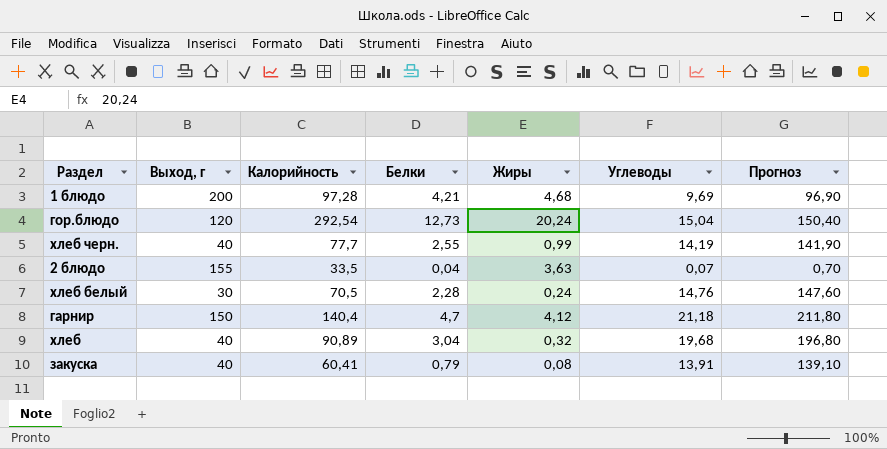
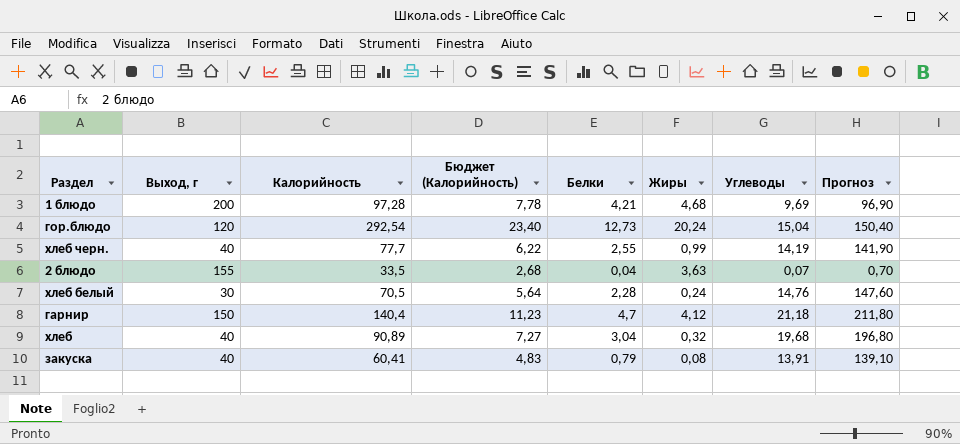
column Бюджет (Калорийность) | formula: none -> [Калорийность] * 0,08

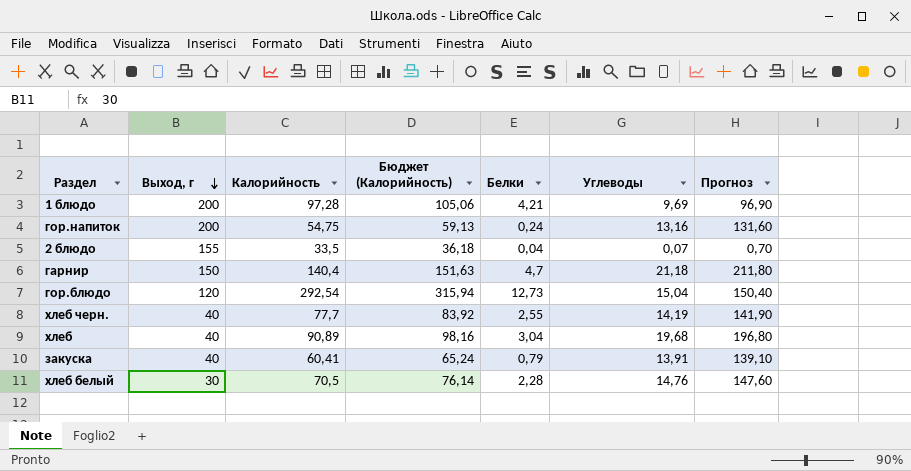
row order: none -> Выход, г descending
column Жиры | position: 6 -> none
column Бюджет (Калорийность) | formula: [Калорийность] * 0,08 -> [Калорийность] * 1,08
row гор.напиток: none -> 200 | 54,75 | 59,13 | 0,24 | 13,16 | 131,60

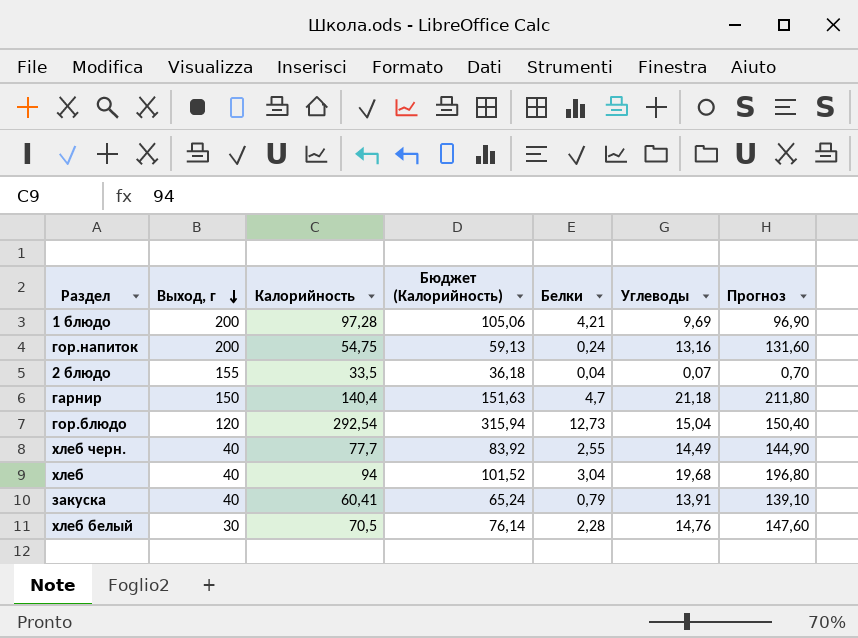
хлеб черн. | Углеводы: 14,19 -> 14,49
хлеб черн. | Прогноз: 141,90 -> 144,90
хлеб | Калорийность: 90,89 -> 94
хлеб | Бюджет (Калорийность): 98,16 -> 101,52

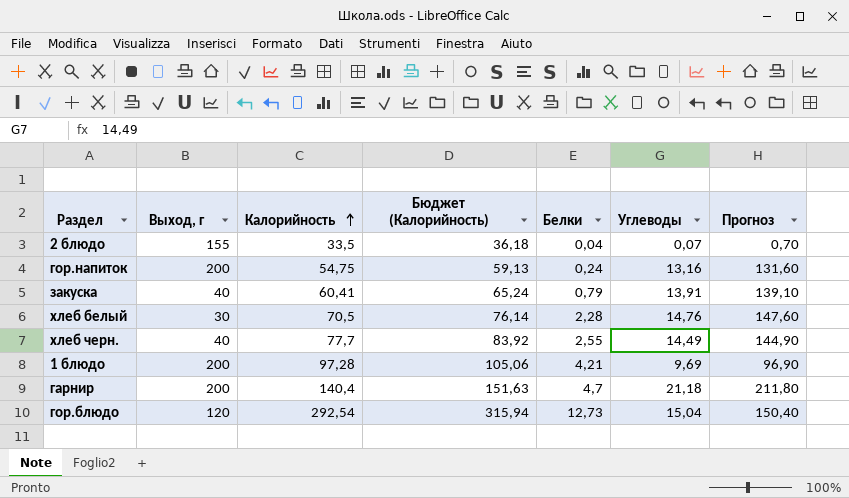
row order: Выход, г descending -> Калорийность ascending
row хлеб: 40 | 94 | 101,52 | 3,04 | 19,68 | 196,80 -> none
гарнир | Выход, г: 150 -> 200

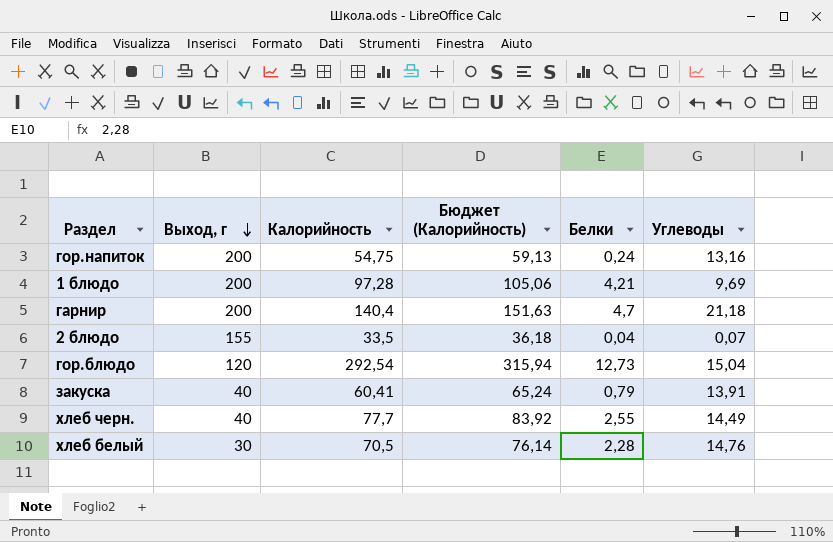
row order: Калорийность ascending -> Выход, г descending
column Прогноз | formula: [Углеводы] * 10 -> none

